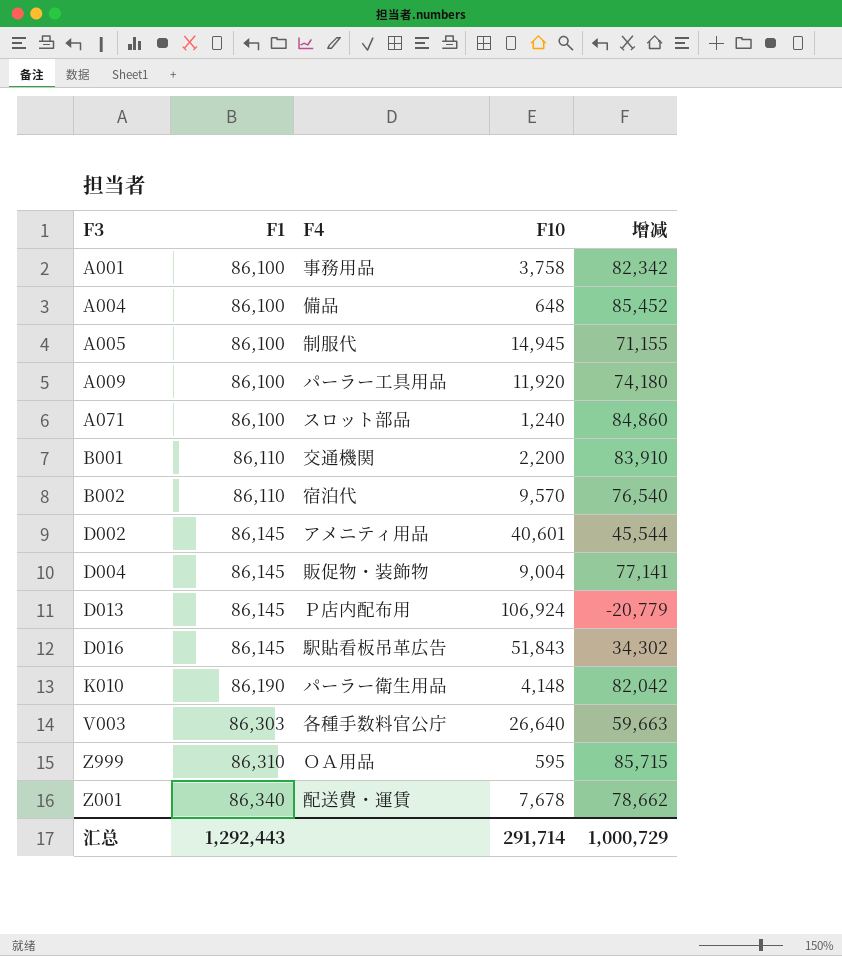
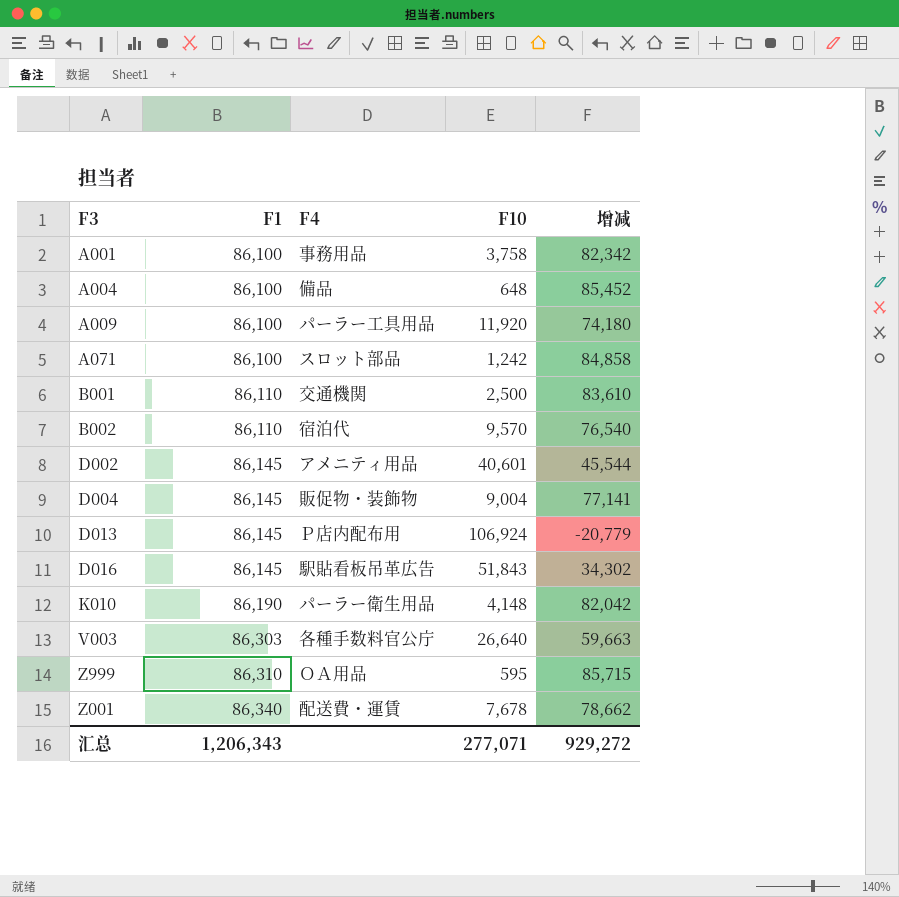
row A005: 86,100 | 制服代 | 14,945 | 71,155 -> none
A071 | F10: 1,240 -> 1,242
A071 | 增减: 84,860 -> 84,858
B001 | F10: 2,200 -> 2,500
B001 | 增减: 83,910 -> 83,610
汇总 | F1: 1,292,443 -> 1,206,343
汇总 | F10: 291,714 -> 277,071
汇总 | 增减: 1,000,729 -> 929,272

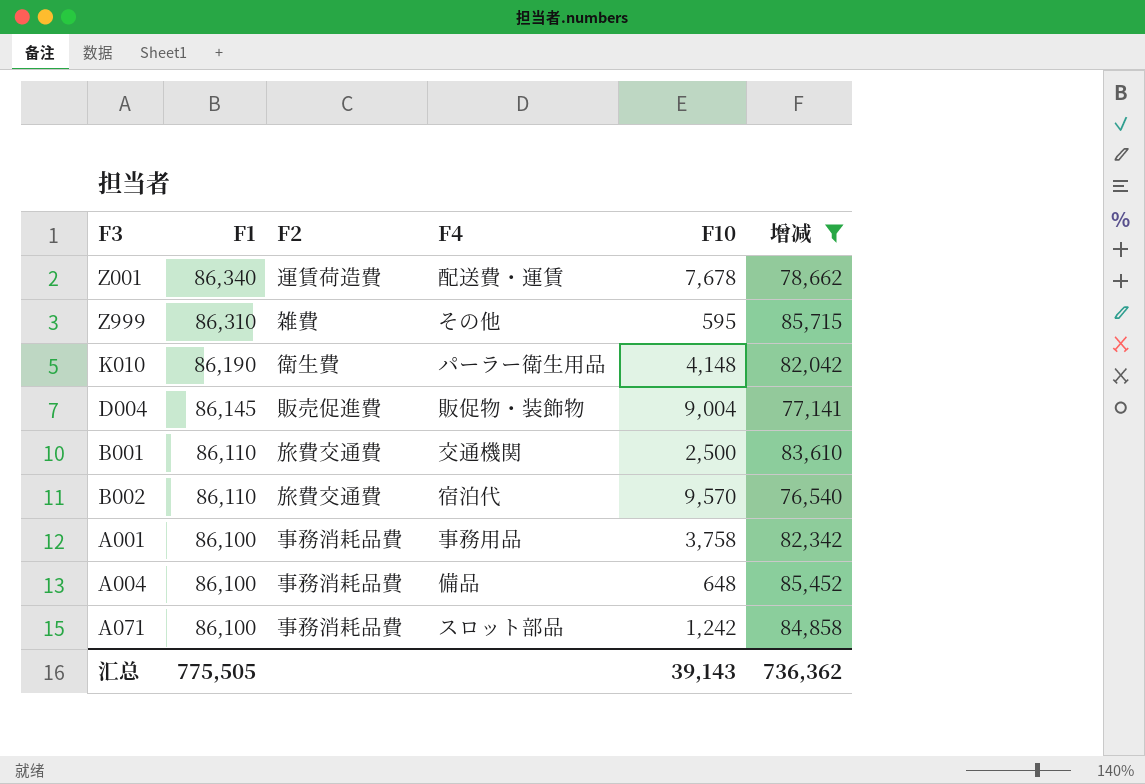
filter: none -> 增减 >= 76,540
row order: F1 ascending -> F1 descending
column F2 | position: none -> 3
Z999 | F4: ＯＡ用品 -> その他
汇总 | F1: 1,206,343 -> 775,505
汇总 | F10: 277,071 -> 39,143
汇总 | 增减: 929,272 -> 736,362

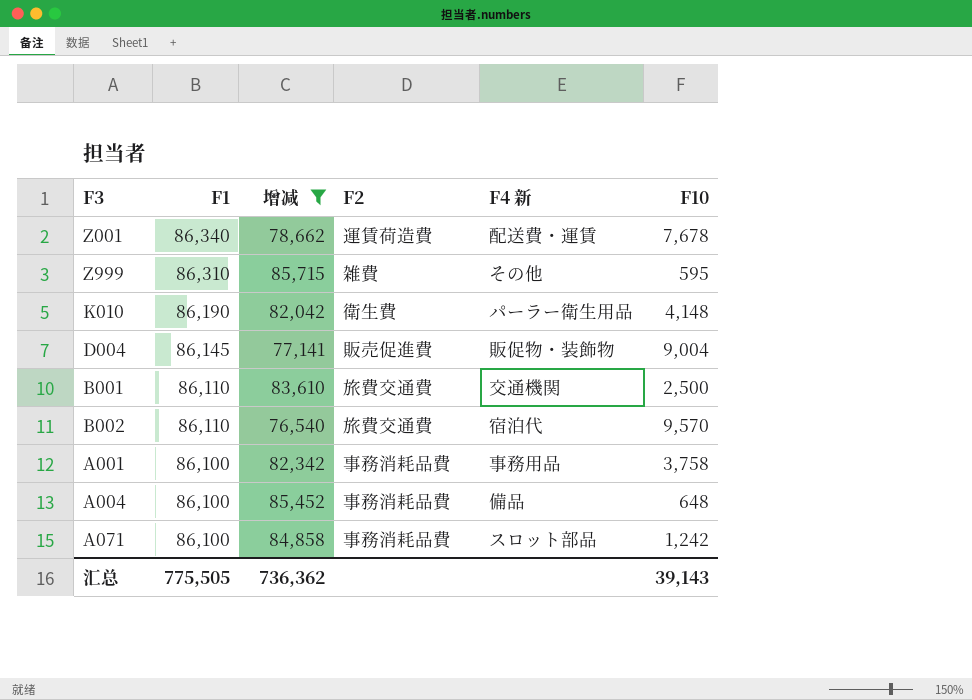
column 增减 | position: 6 -> 3
column name: F4 -> F4 新

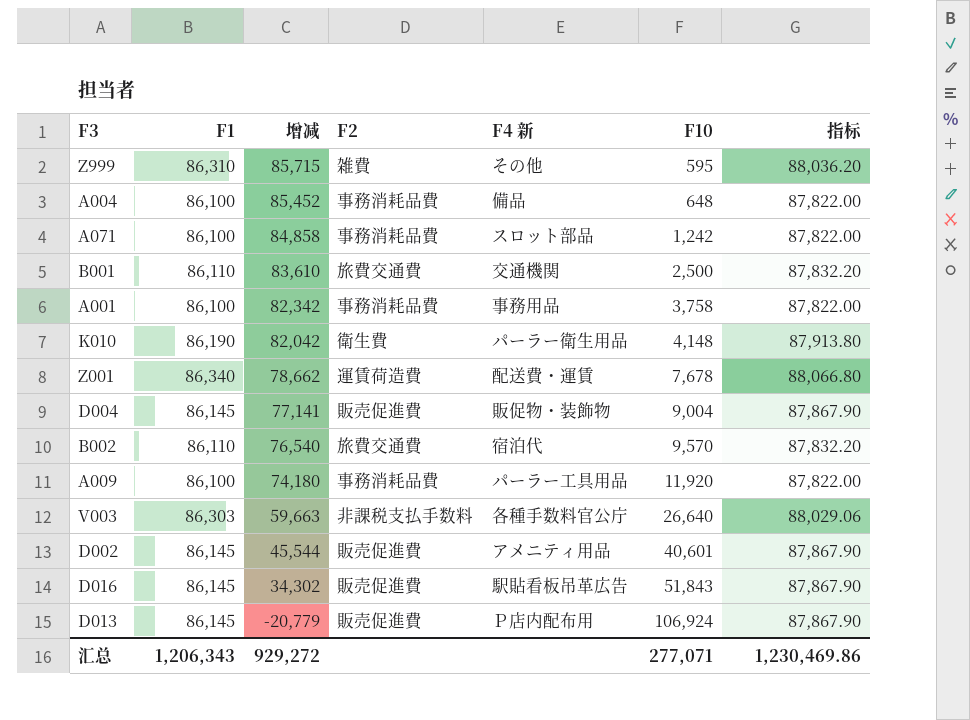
filter: 增减 >= 76,540 -> none
row order: F1 descending -> 增减 descending
column 指标 | formula: none -> [F1] * 1.02
汇总 | F1: 775,505 -> 1,206,343
汇总 | 增减: 736,362 -> 929,272
汇总 | F10: 39,143 -> 277,071

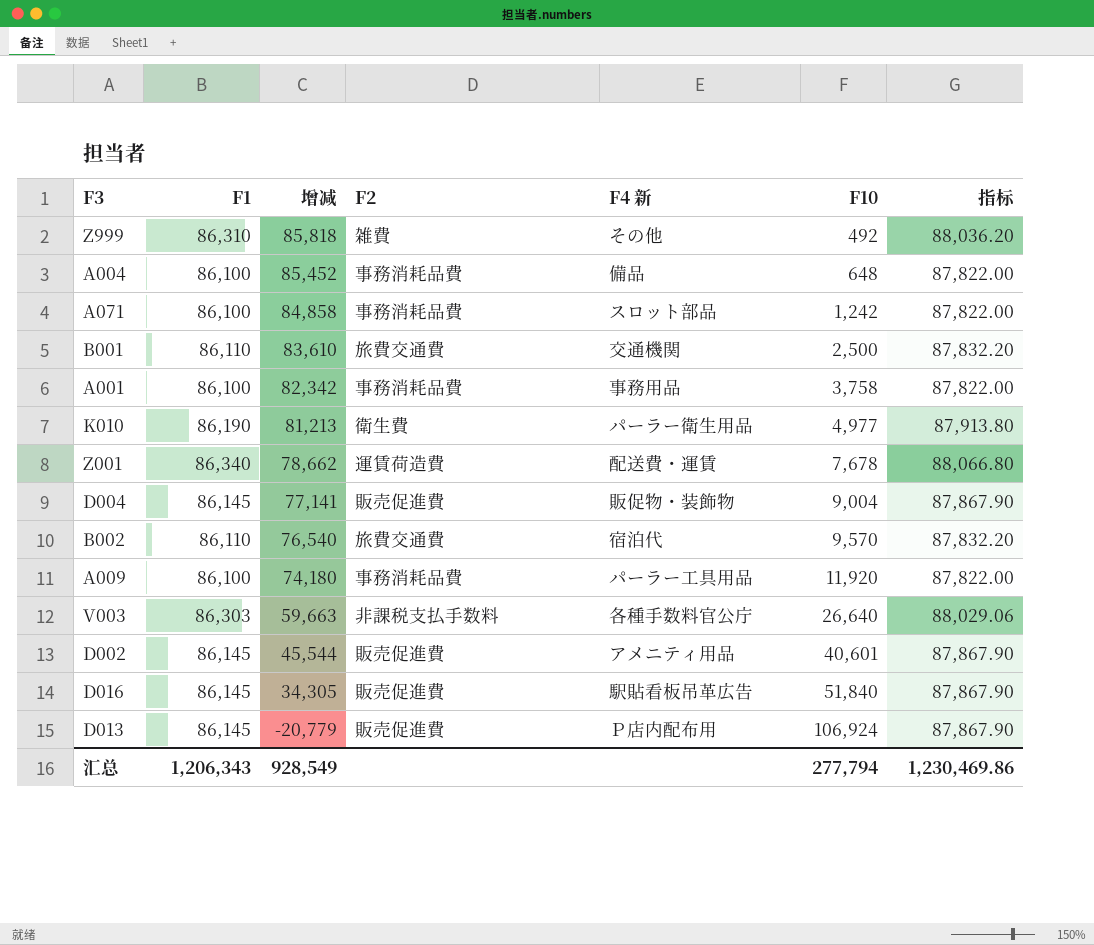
Z999 | 增减: 85,715 -> 85,818
Z999 | F10: 595 -> 492
K010 | 增减: 82,042 -> 81,213
K010 | F10: 4,148 -> 4,977
D016 | 增减: 34,302 -> 34,305
D016 | F10: 51,843 -> 51,840
汇总 | 增减: 929,272 -> 928,549
汇总 | F10: 277,071 -> 277,794

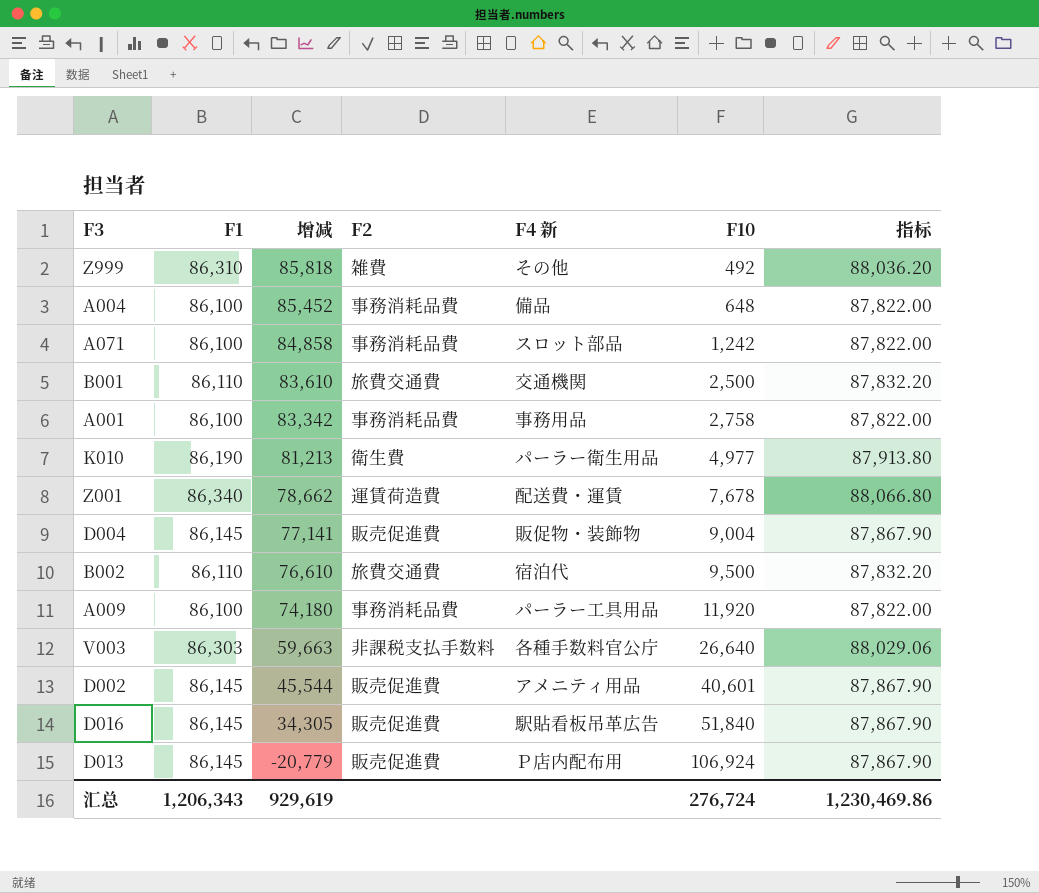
A001 | 增减: 82,342 -> 83,342
A001 | F10: 3,758 -> 2,758
B002 | 增减: 76,540 -> 76,610
B002 | F10: 9,570 -> 9,500
汇总 | 增减: 928,549 -> 929,619
汇总 | F10: 277,794 -> 276,724

